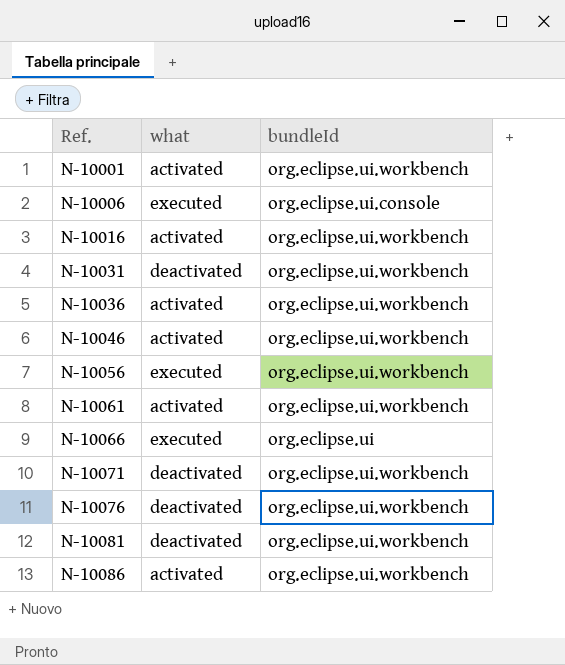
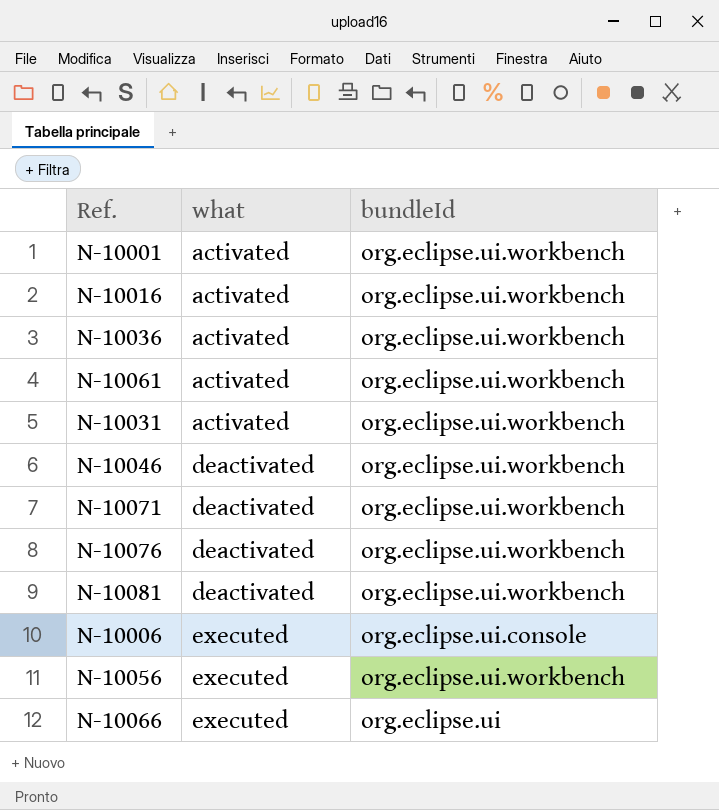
row order: Ref. ascending -> what ascending
row N-10086: activated | org.eclipse.ui.workbench -> none
N-10031 | what: deactivated -> activated
N-10046 | what: activated -> deactivated

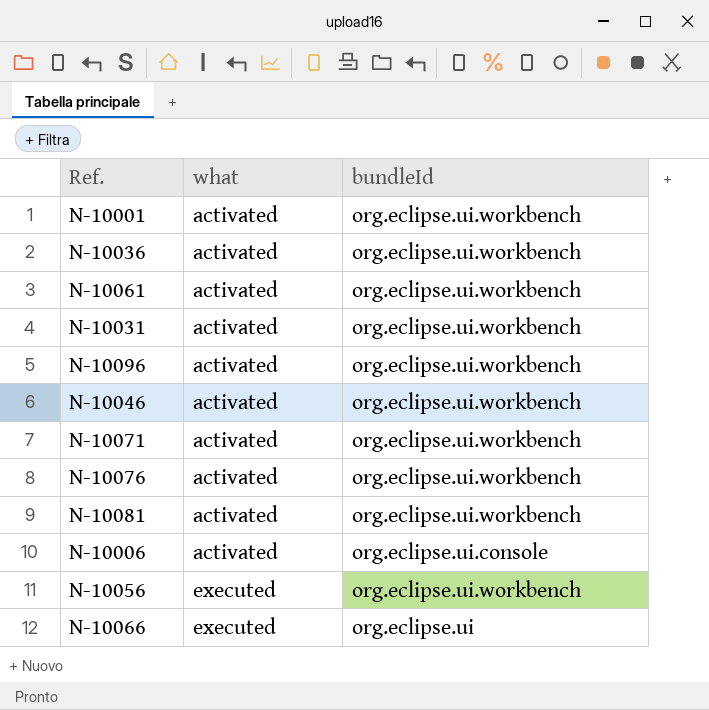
row N-10016: activated | org.eclipse.ui.workbench -> none
row N-10096: none -> activated | org.eclipse.ui.workbench
N-10046 | what: deactivated -> activated
N-10071 | what: deactivated -> activated
N-10076 | what: deactivated -> activated
N-10081 | what: deactivated -> activated
N-10006 | what: executed -> activated

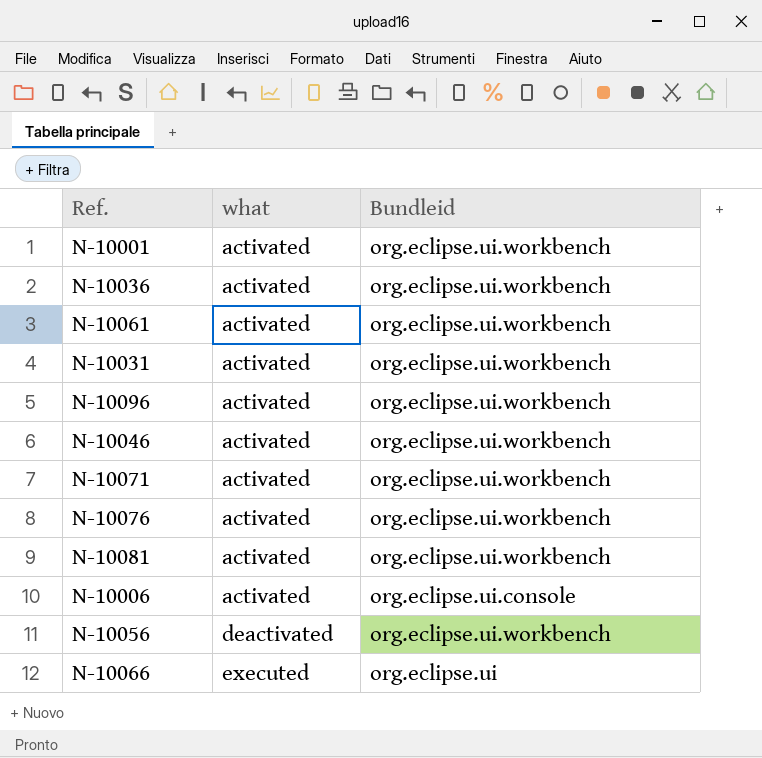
column name: bundleId -> Bundleid
N-10056 | what: executed -> deactivated

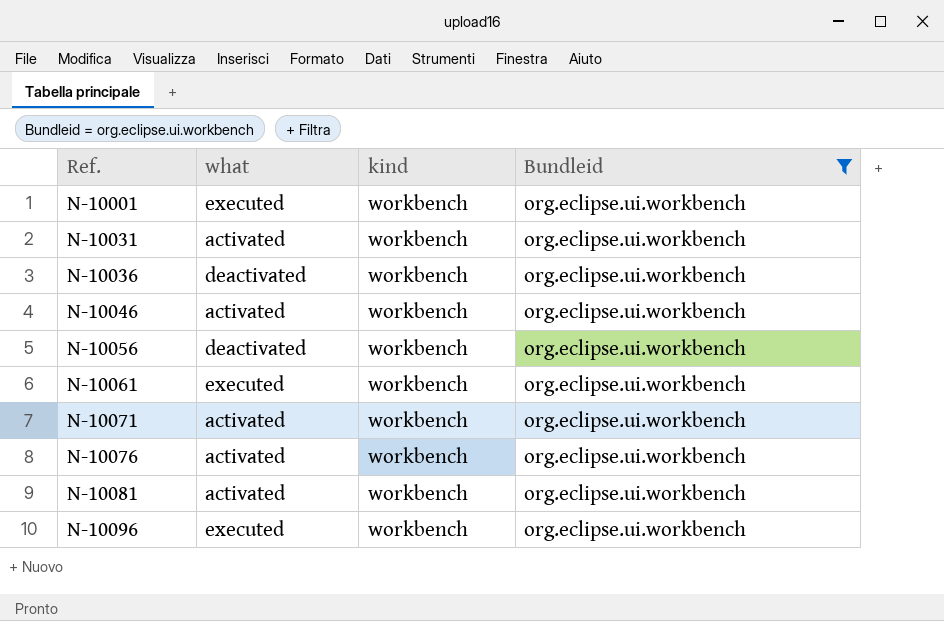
filter: none -> Bundleid = org.eclipse.ui.workbench
row order: what ascending -> Ref. ascending
column kind | position: none -> 3
N-10001 | what: activated -> executed
N-10036 | what: activated -> deactivated
N-10061 | what: activated -> executed
N-10096 | what: activated -> executed

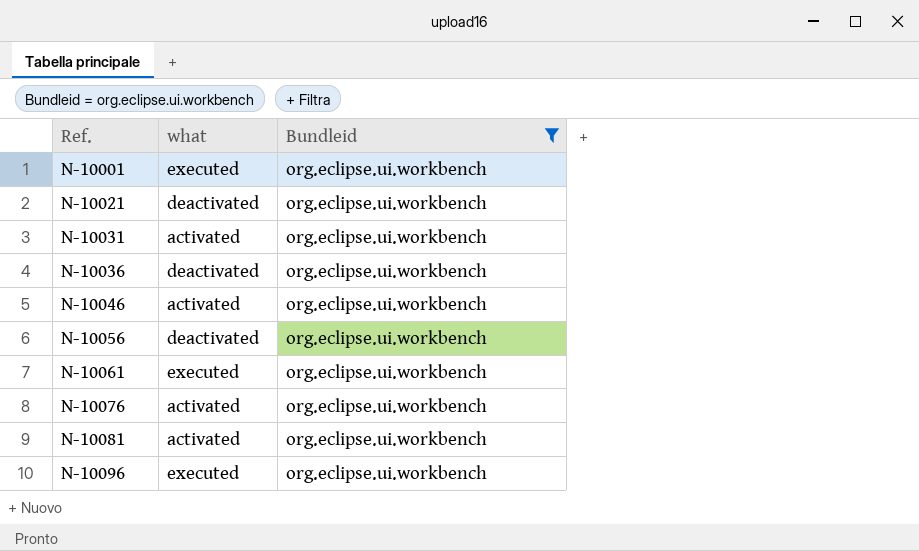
column kind | position: 3 -> none
row N-10071: activated | workbench | org.eclipse.ui.workbench -> none
row N-10021: none -> deactivated | org.eclipse.ui.workbench

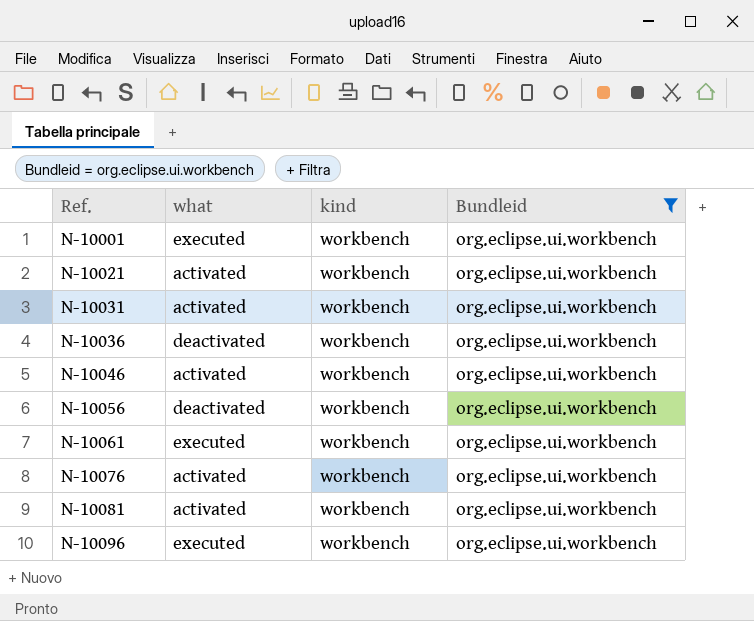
column kind | position: none -> 3
N-10021 | what: deactivated -> activated

